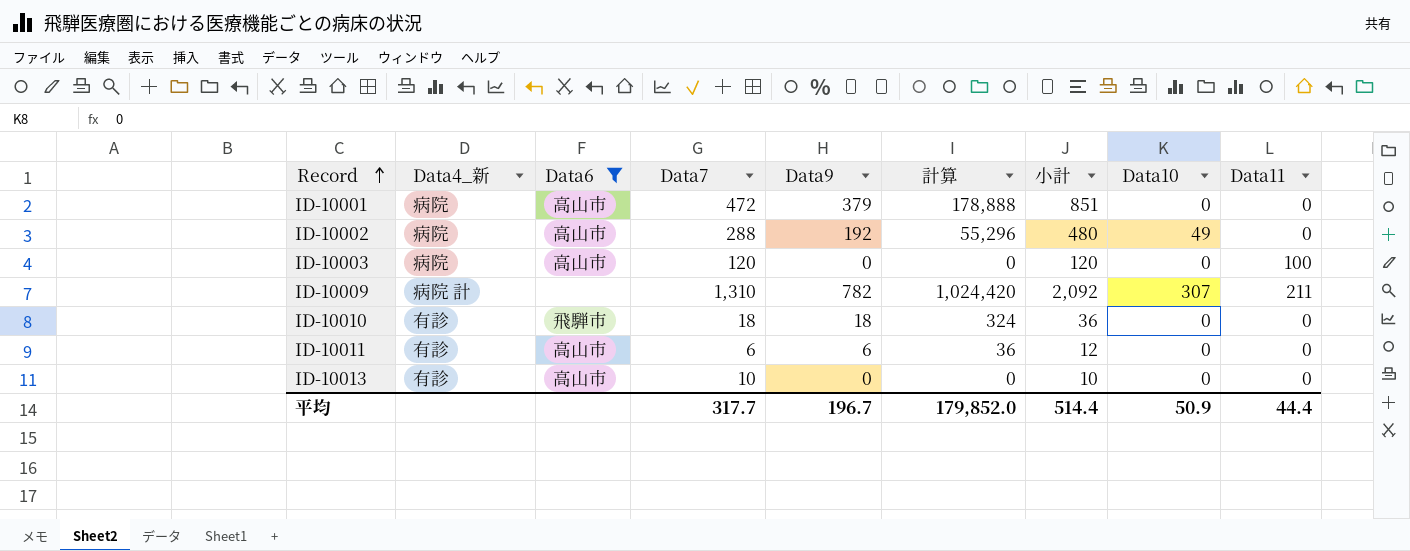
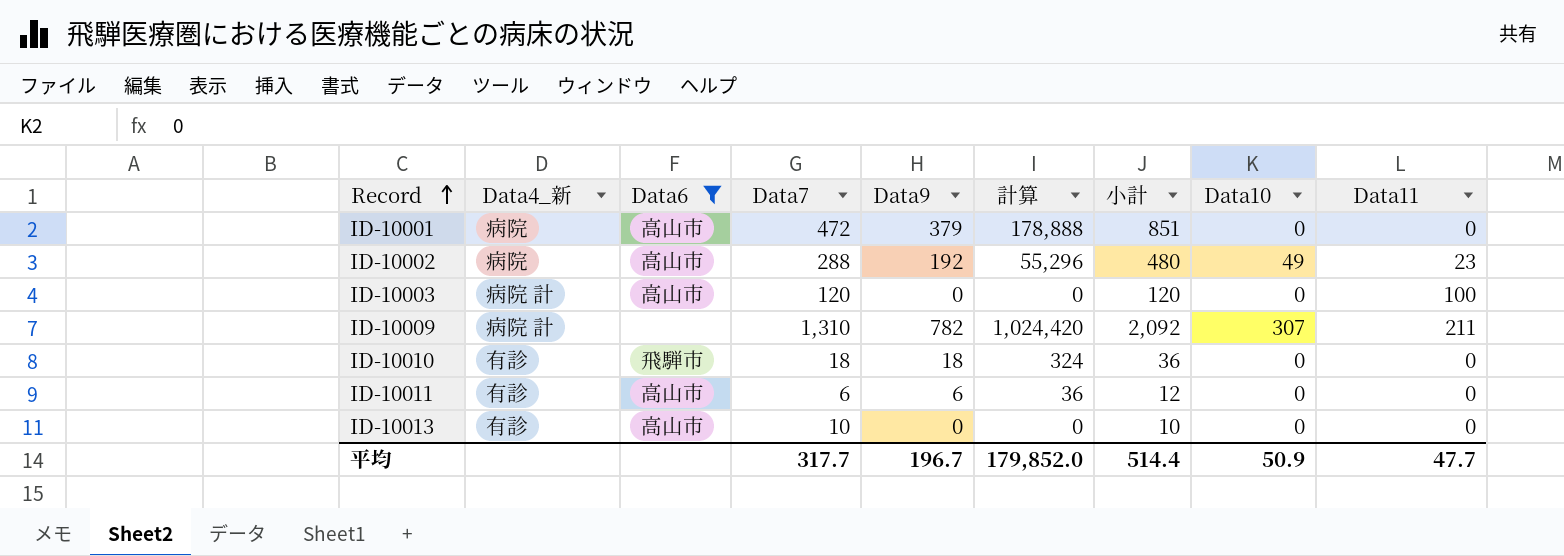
ID-10002 | Data11: 0 -> 23
ID-10003 | Data4_新: 病院 -> 病院 計
平均 | Data11: 44.4 -> 47.7

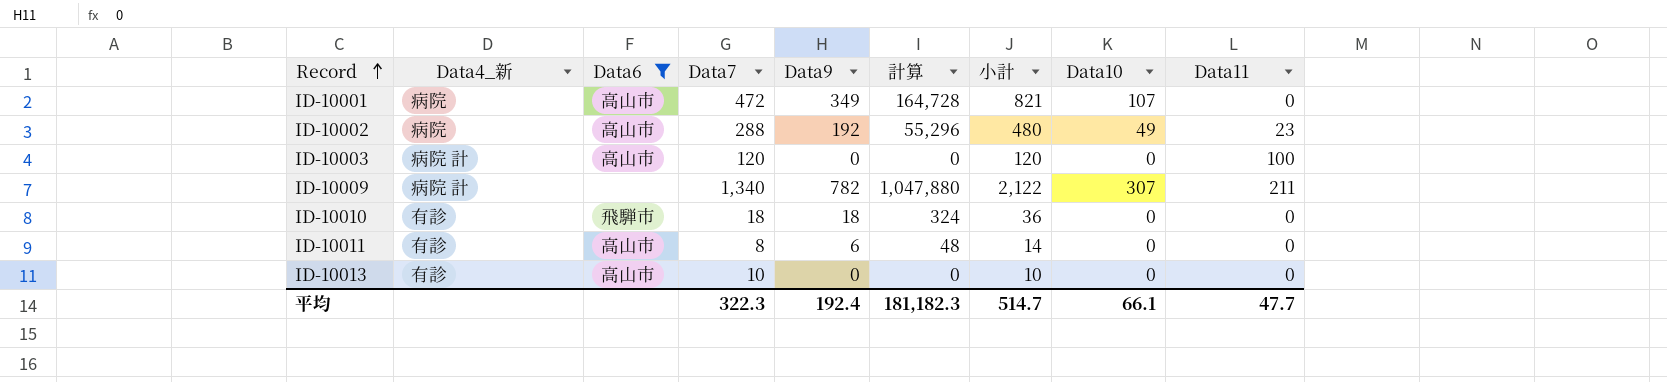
ID-10001 | Data9: 379 -> 349
ID-10001 | 計算: 178,888 -> 164,728
ID-10001 | 小計: 851 -> 821
ID-10001 | Data10: 0 -> 107
ID-10009 | Data7: 1,310 -> 1,340
ID-10009 | 計算: 1,024,420 -> 1,047,880
ID-10009 | 小計: 2,092 -> 2,122
ID-10011 | Data7: 6 -> 8
ID-10011 | 計算: 36 -> 48
ID-10011 | 小計: 12 -> 14
平均 | Data7: 317.7 -> 322.3
平均 | Data9: 196.7 -> 192.4
平均 | 計算: 179,852.0 -> 181,182.3
平均 | 小計: 514.4 -> 514.7
平均 | Data10: 50.9 -> 66.1

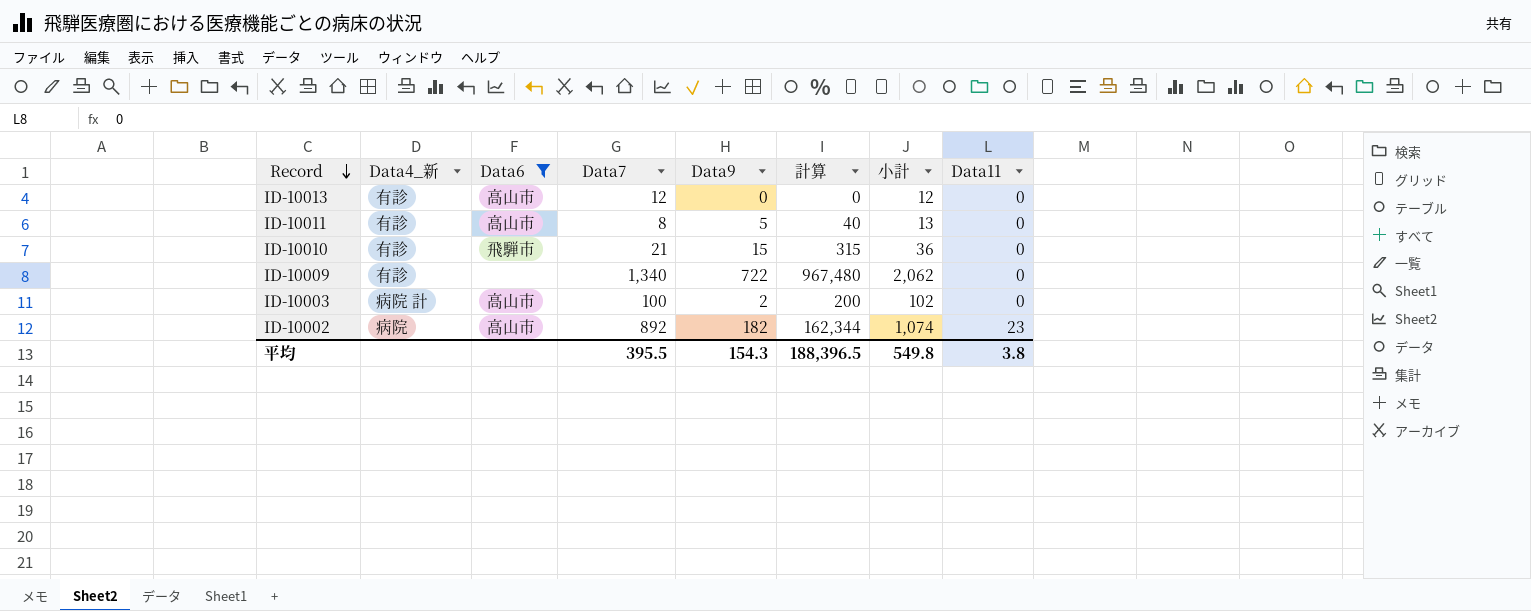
row order: Record ascending -> Record descending
column Data10 | position: 8 -> none
row ID-10001: 病院 | 高山市 | 472 | 349 | 164,728 | 821 | 107 | 0 -> none
ID-10013 | Data7: 10 -> 12
ID-10013 | 小計: 10 -> 12
ID-10011 | Data9: 6 -> 5
ID-10011 | 計算: 48 -> 40
ID-10011 | 小計: 14 -> 13
ID-10010 | Data7: 18 -> 21
ID-10010 | Data9: 18 -> 15
ID-10010 | 計算: 324 -> 315
ID-10009 | Data4_新: 病院 計 -> 有診
ID-10009 | Data9: 782 -> 722
ID-10009 | 計算: 1,047,880 -> 967,480
ID-10009 | 小計: 2,122 -> 2,062
ID-10009 | Data11: 211 -> 0
ID-10003 | Data7: 120 -> 100
ID-10003 | Data9: 0 -> 2
ID-10003 | 計算: 0 -> 200
ID-10003 | 小計: 120 -> 102
ID-10003 | Data11: 100 -> 0
ID-10002 | Data7: 288 -> 892
ID-10002 | Data9: 192 -> 182
ID-10002 | 計算: 55,296 -> 162,344
ID-10002 | 小計: 480 -> 1,074
平均 | Data7: 322.3 -> 395.5
平均 | Data9: 192.4 -> 154.3
平均 | 計算: 181,182.3 -> 188,396.5
平均 | 小計: 514.7 -> 549.8
平均 | Data11: 47.7 -> 3.8

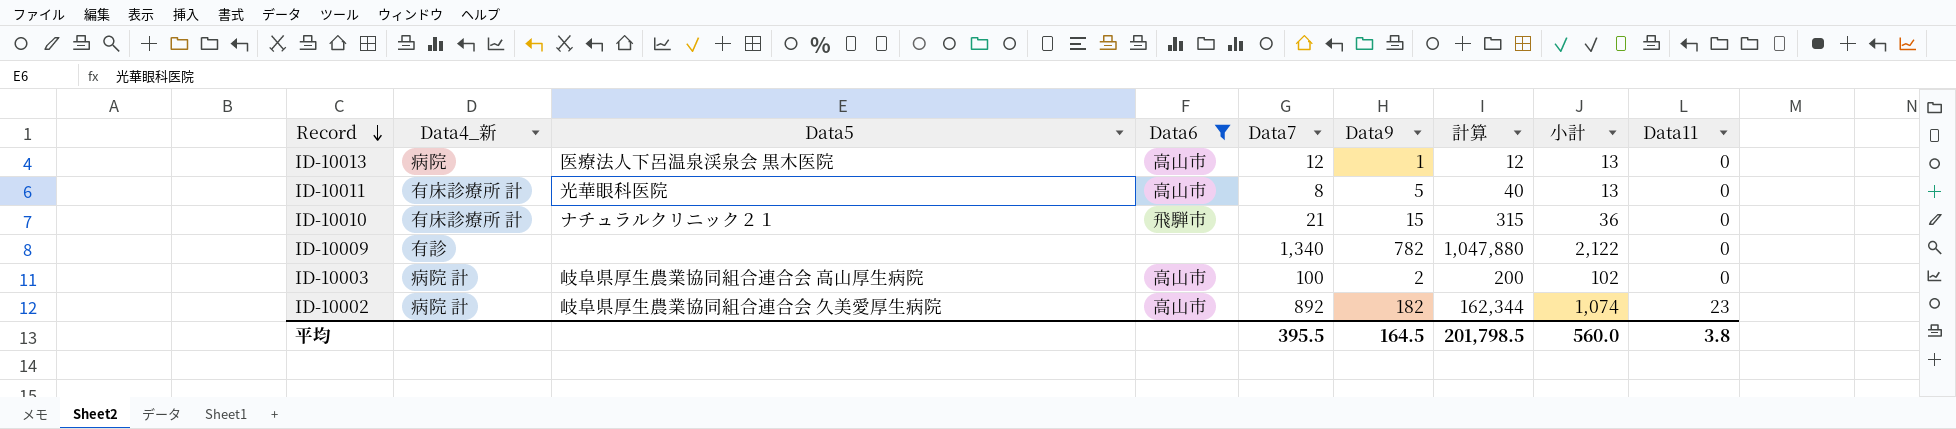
column Data5 | position: none -> 3
ID-10013 | Data4_新: 有診 -> 病院
ID-10013 | Data9: 0 -> 1
ID-10013 | 計算: 0 -> 12
ID-10013 | 小計: 12 -> 13
ID-10011 | Data4_新: 有診 -> 有床診療所 計
ID-10010 | Data4_新: 有診 -> 有床診療所 計
ID-10009 | Data9: 722 -> 782
ID-10009 | 計算: 967,480 -> 1,047,880
ID-10009 | 小計: 2,062 -> 2,122
ID-10002 | Data4_新: 病院 -> 病院 計
平均 | Data9: 154.3 -> 164.5
平均 | 計算: 188,396.5 -> 201,798.5
平均 | 小計: 549.8 -> 560.0

